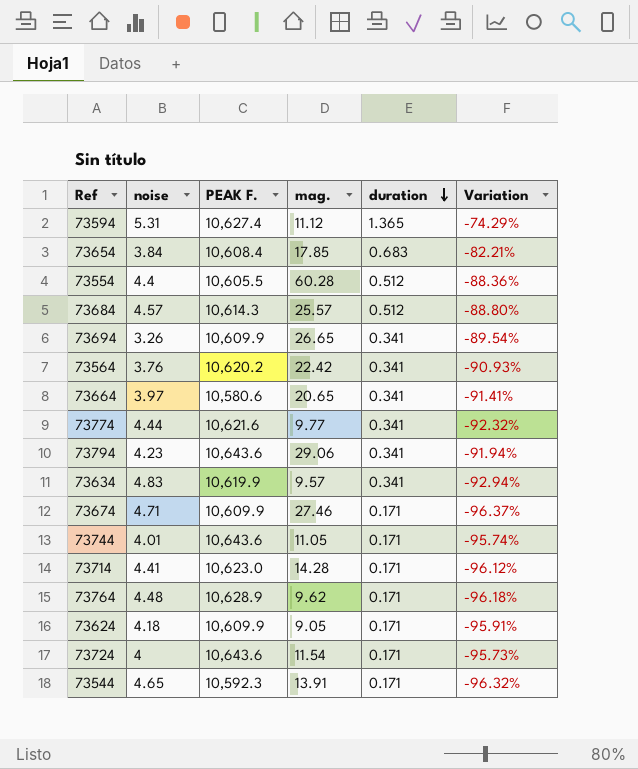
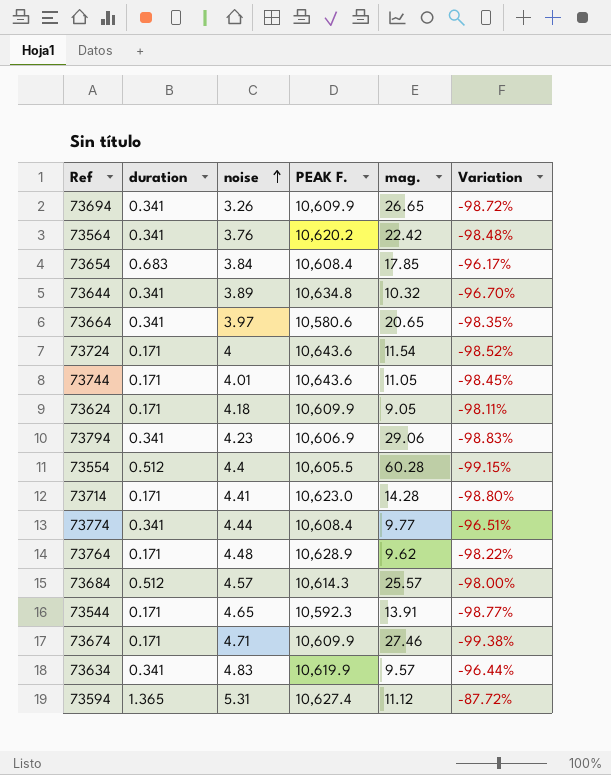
row order: duration descending -> noise ascending
column duration | position: 5 -> 2
column Variation | formula: ([duration] - [noise]) / [noise] -> ([duration] - [mag.]) / [mag.]
row 73644: none -> 0.341 | 3.89 | 10,634.8 | 10.32 | -96.70%
73794 | PEAK F.: 10,643.6 -> 10,606.9
73774 | PEAK F.: 10,621.6 -> 10,608.4

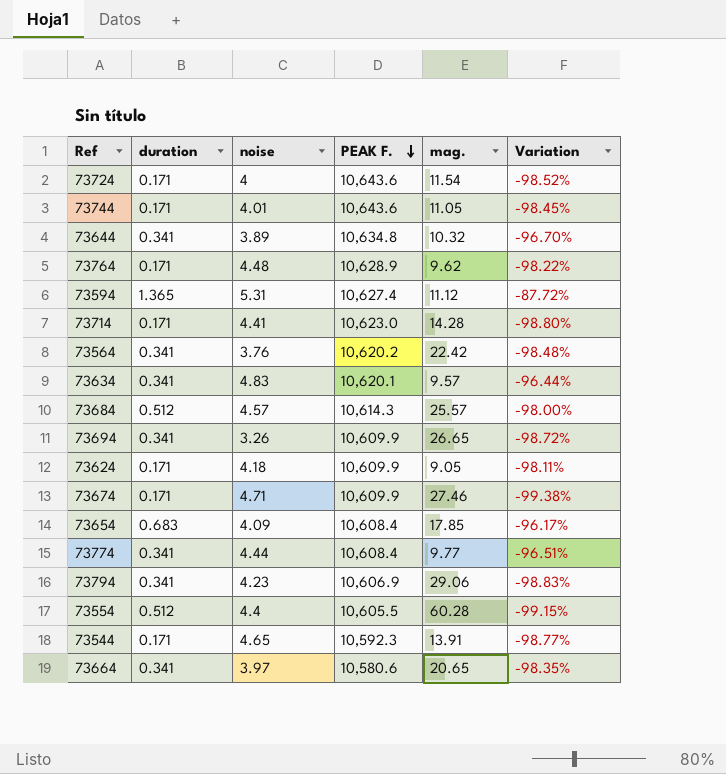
row order: noise ascending -> PEAK F. descending
73634 | PEAK F.: 10,619.9 -> 10,620.1
73654 | noise: 3.84 -> 4.09

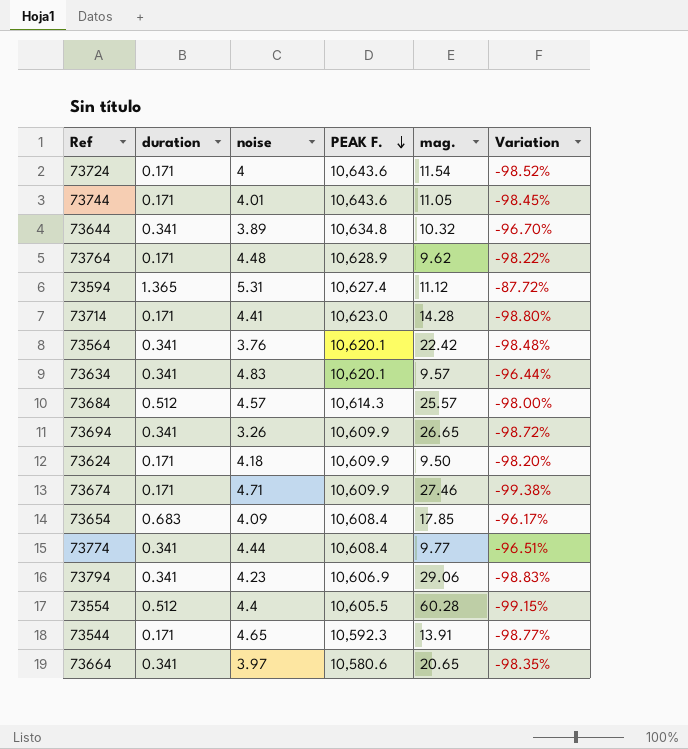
73564 | PEAK F.: 10,620.2 -> 10,620.1
73624 | mag.: 9.05 -> 9.50
73624 | Variation: -98.11% -> -98.20%

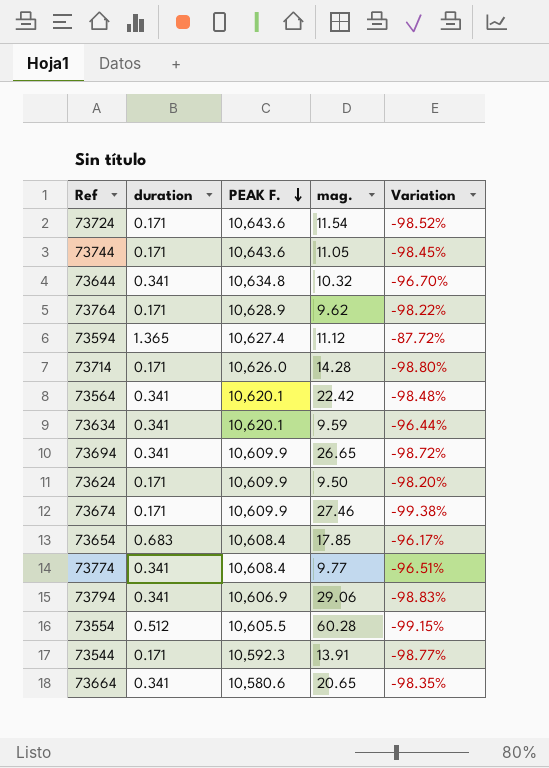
column noise | position: 3 -> none
row 73684: 0.512 | 4.57 | 10,614.3 | 25.57 | -98.00% -> none
73714 | PEAK F.: 10,623.0 -> 10,626.0
73634 | mag.: 9.57 -> 9.59

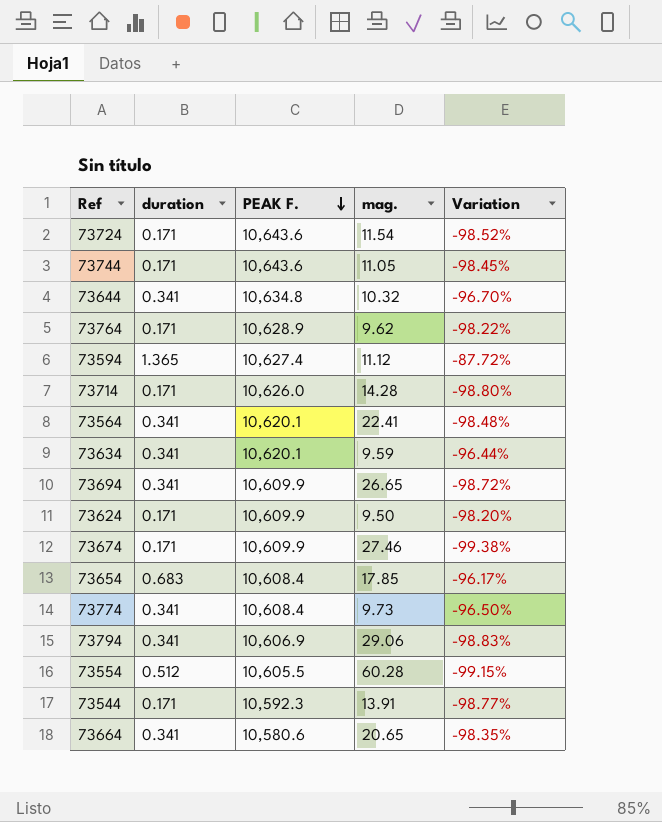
73564 | mag.: 22.42 -> 22.41
73774 | mag.: 9.77 -> 9.73
73774 | Variation: -96.51% -> -96.50%

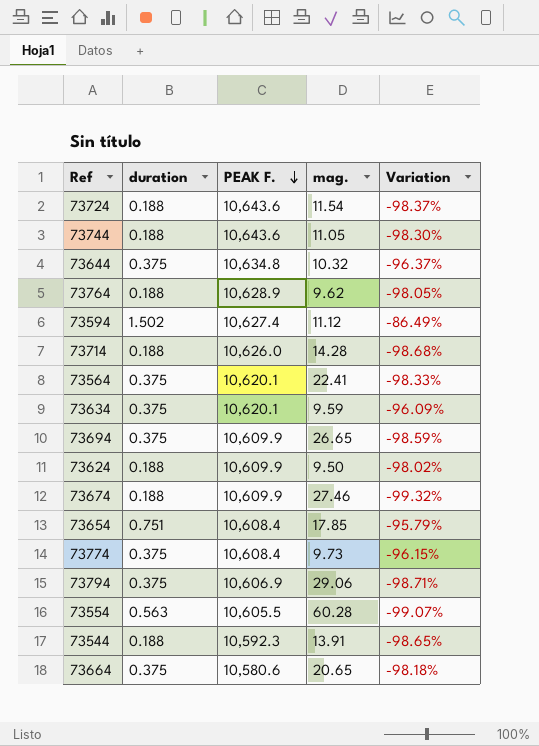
73724 | duration: 0.171 -> 0.188
73724 | Variation: -98.52% -> -98.37%
73744 | duration: 0.171 -> 0.188
73744 | Variation: -98.45% -> -98.30%
73644 | duration: 0.341 -> 0.375
73644 | Variation: -96.70% -> -96.37%
73764 | duration: 0.171 -> 0.188
73764 | Variation: -98.22% -> -98.05%
73594 | duration: 1.365 -> 1.502
73594 | Variation: -87.72% -> -86.49%
73714 | duration: 0.171 -> 0.188
73714 | Variation: -98.80% -> -98.68%
73564 | duration: 0.341 -> 0.375
73564 | Variation: -98.48% -> -98.33%
73634 | duration: 0.341 -> 0.375
73634 | Variation: -96.44% -> -96.09%
73694 | duration: 0.341 -> 0.375
73694 | Variation: -98.72% -> -98.59%
73624 | duration: 0.171 -> 0.188
73624 | Variation: -98.20% -> -98.02%
73674 | duration: 0.171 -> 0.188
73674 | Variation: -99.38% -> -99.32%
73654 | duration: 0.683 -> 0.751
73654 | Variation: -96.17% -> -95.79%
73774 | duration: 0.341 -> 0.375
73774 | Variation: -96.50% -> -96.15%
73794 | duration: 0.341 -> 0.375
73794 | Variation: -98.83% -> -98.71%
73554 | duration: 0.512 -> 0.563
73554 | Variation: -99.15% -> -99.07%
73544 | duration: 0.171 -> 0.188
73544 | Variation: -98.77% -> -98.65%
73664 | duration: 0.341 -> 0.375
73664 | Variation: -98.35% -> -98.18%

